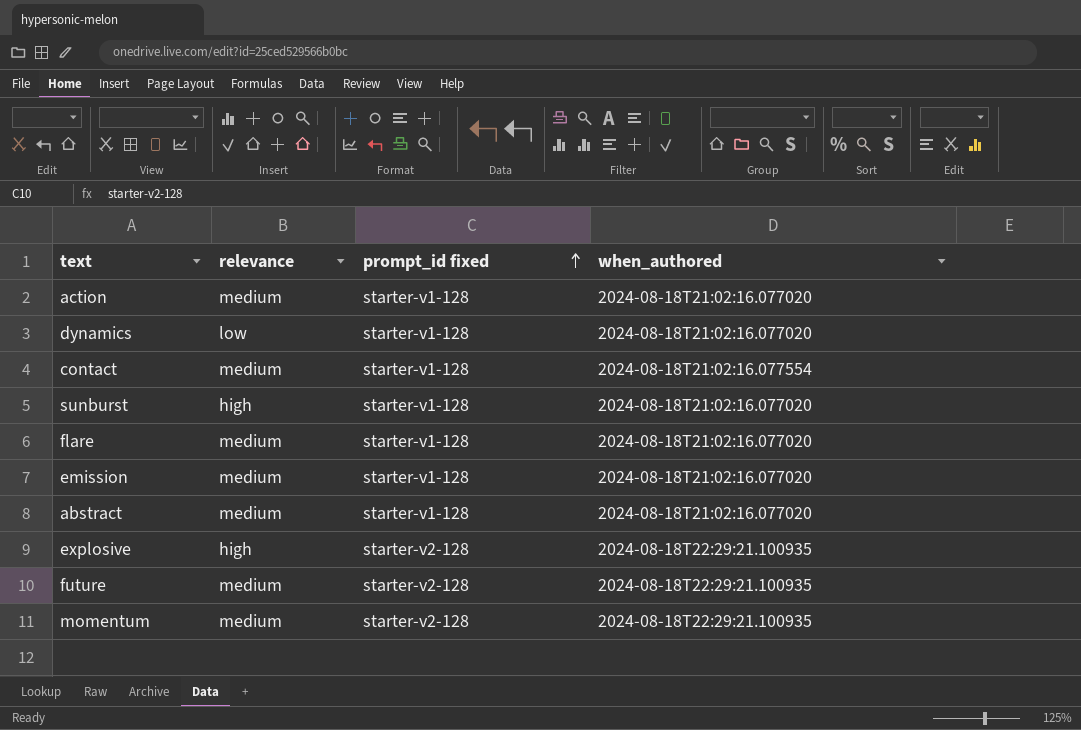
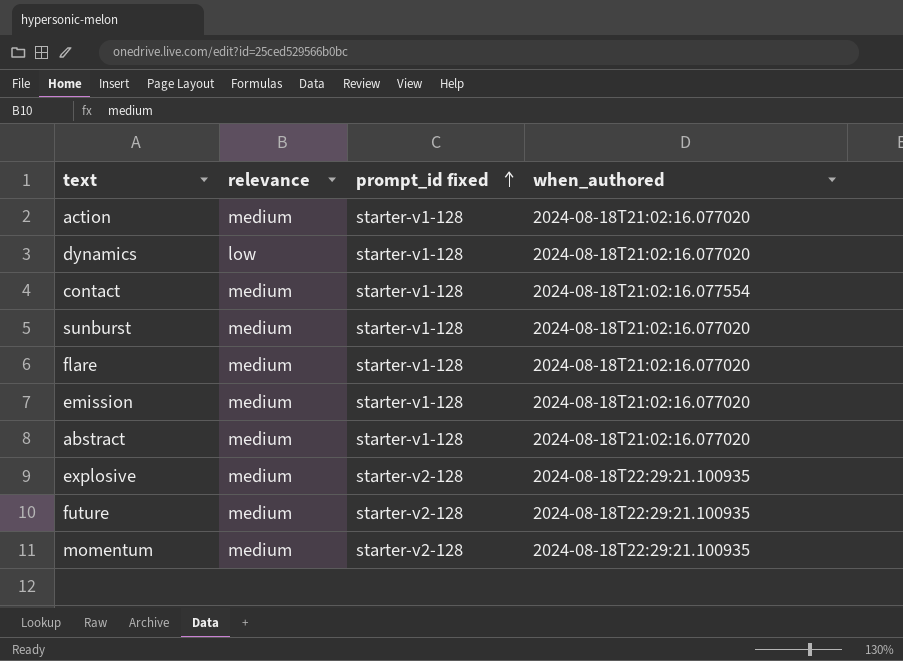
sunburst | relevance: high -> medium
explosive | relevance: high -> medium

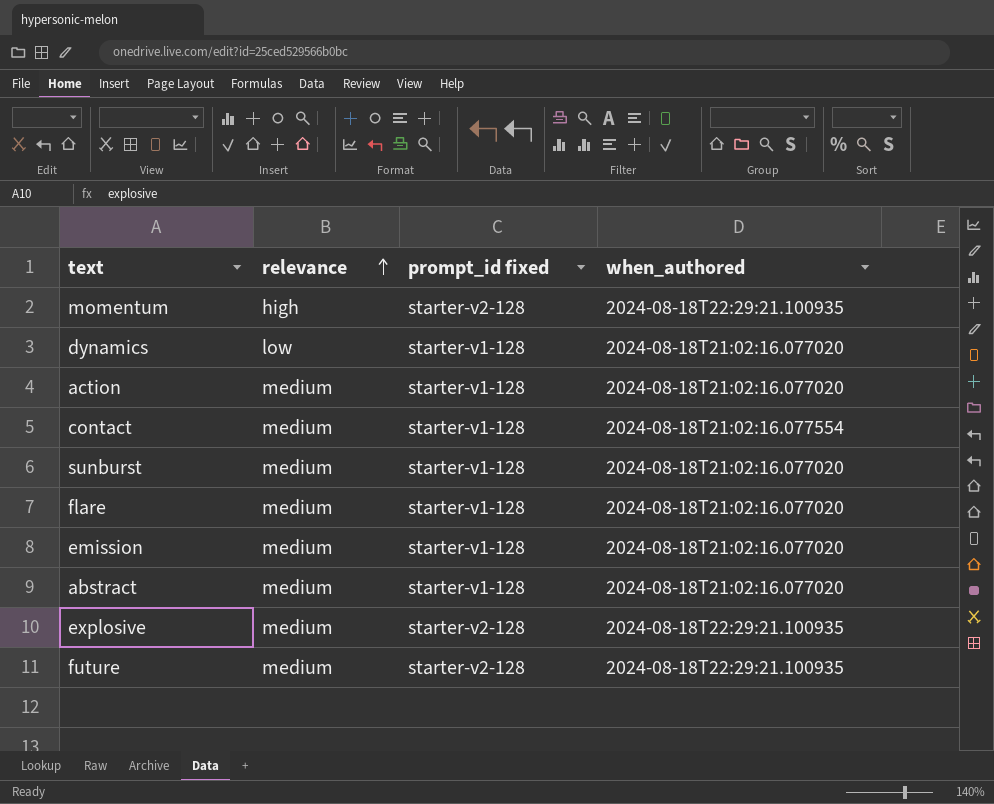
row order: prompt_id fixed ascending -> relevance ascending
momentum | relevance: medium -> high

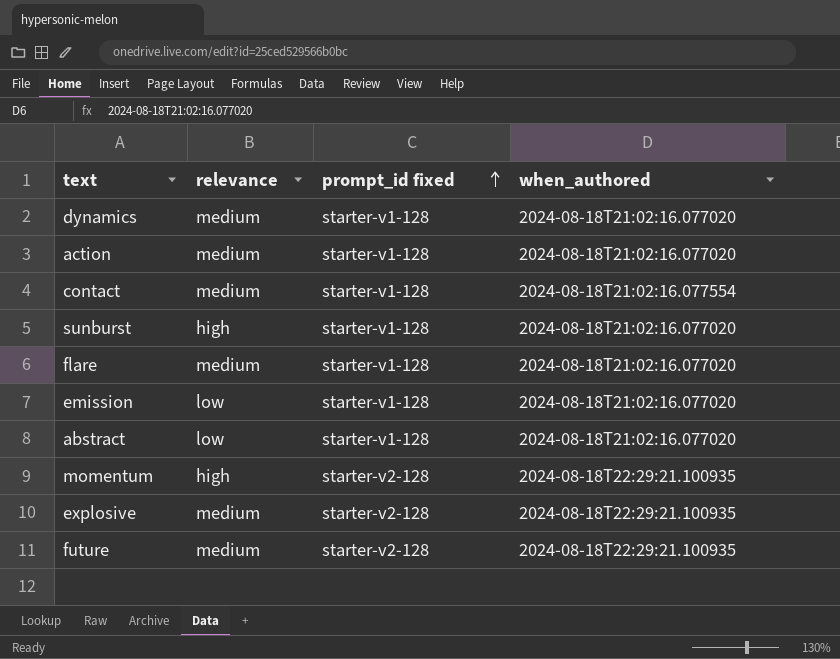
row order: relevance ascending -> prompt_id fixed ascending
dynamics | relevance: low -> medium
sunburst | relevance: medium -> high
emission | relevance: medium -> low
abstract | relevance: medium -> low

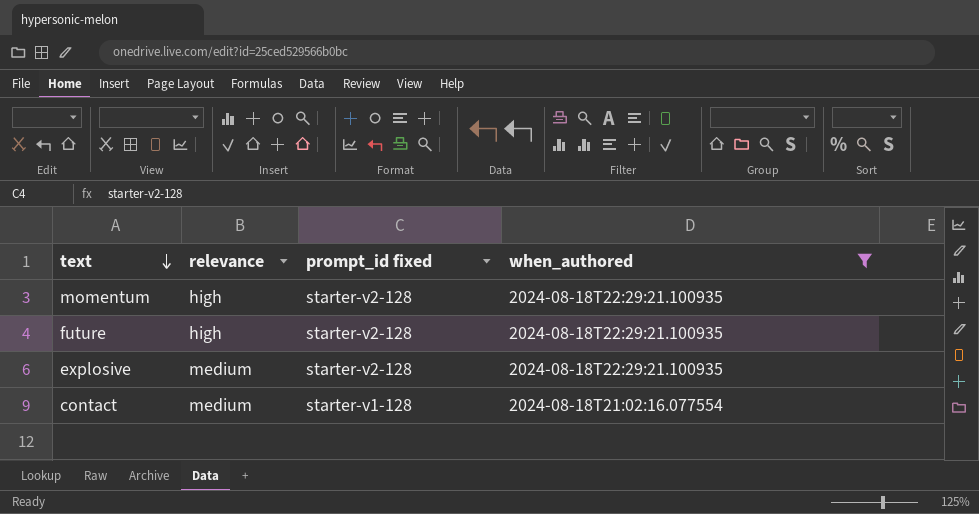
filter: none -> when_authored != 2024-08-18T21:02:16.077020
row order: prompt_id fixed ascending -> text descending
future | relevance: medium -> high

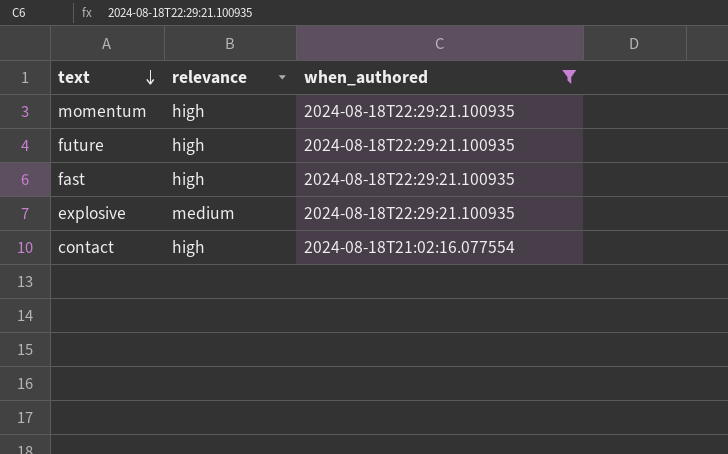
column prompt_id fixed | position: 3 -> none
row fast: none -> high | 2024-08-18T22:29:21.100935
contact | relevance: medium -> high

